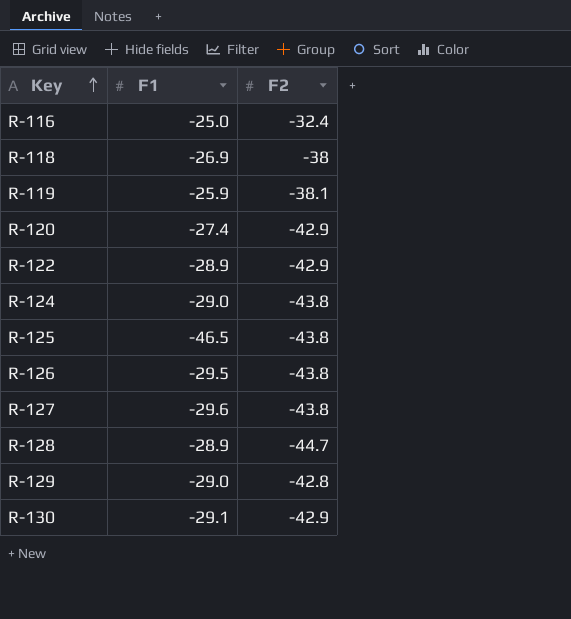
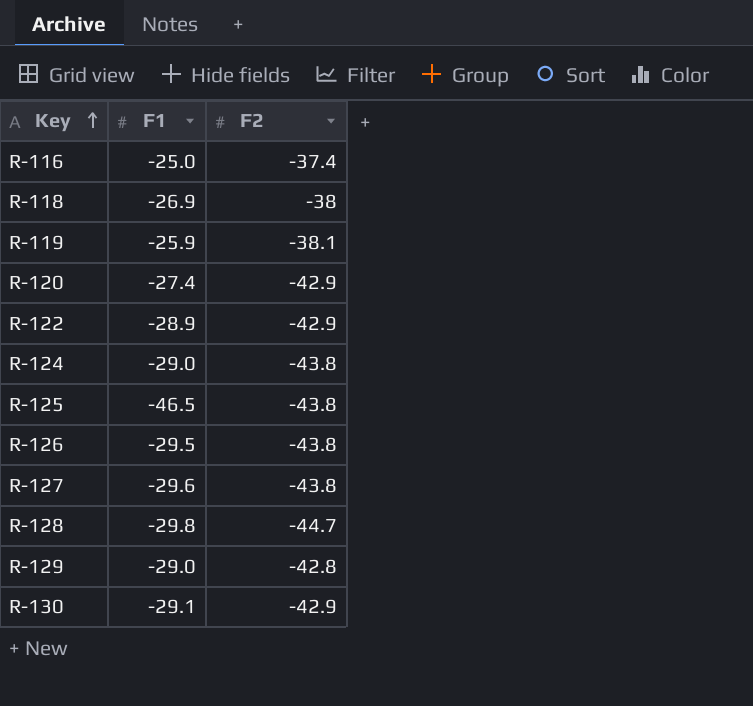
R-116 | F2: -32.4 -> -37.4
R-128 | F1: -28.9 -> -29.8

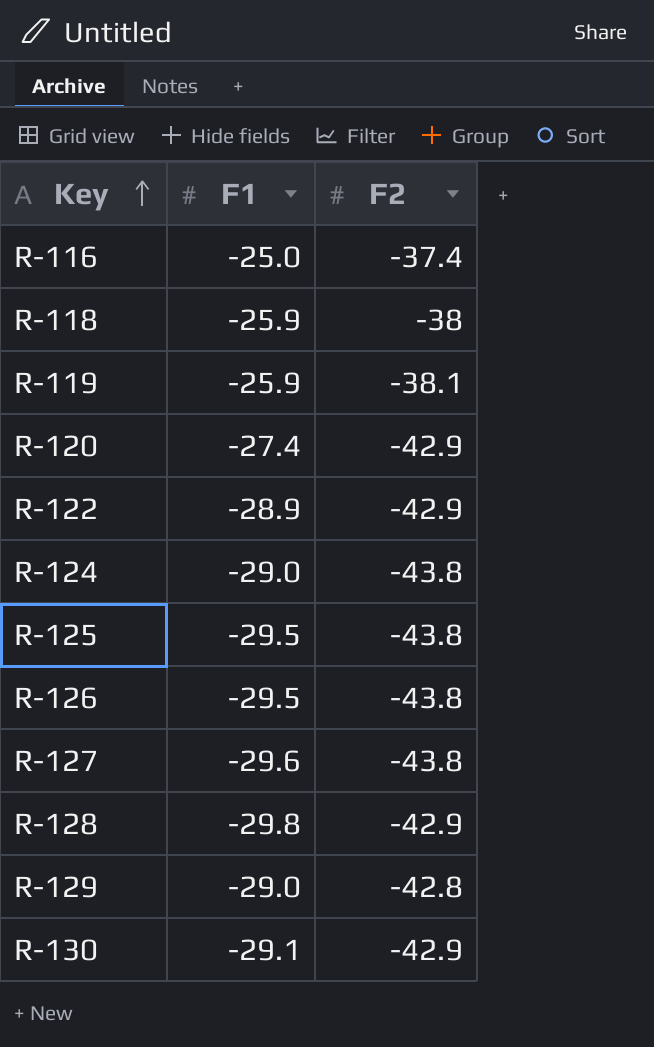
R-118 | F1: -26.9 -> -25.9
R-125 | F1: -46.5 -> -29.5
R-128 | F2: -44.7 -> -42.9

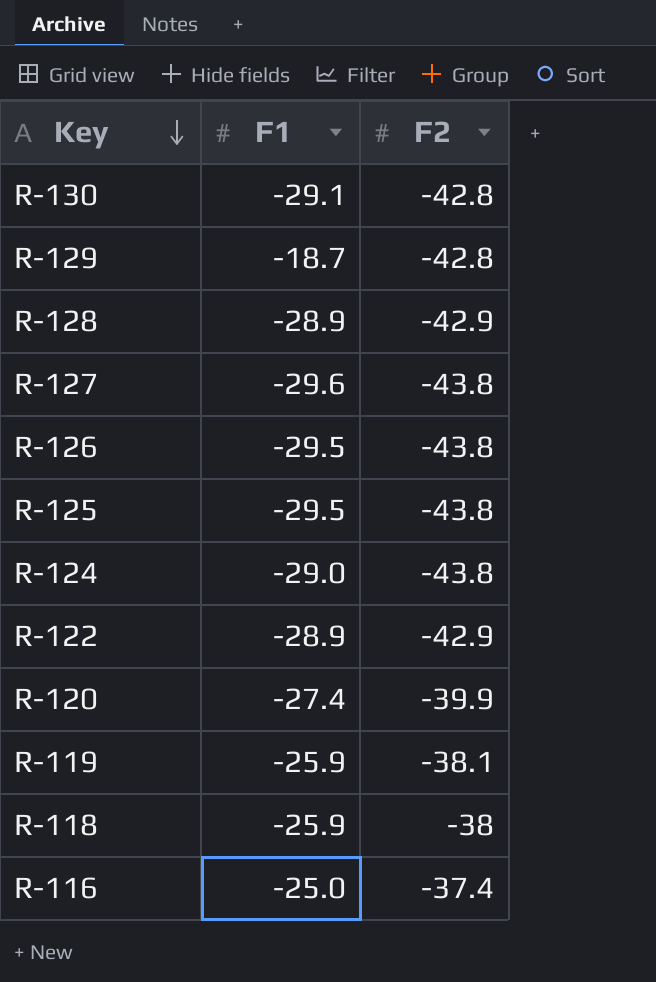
row order: Key ascending -> Key descending
R-130 | F2: -42.9 -> -42.8
R-129 | F1: -29.0 -> -18.7
R-128 | F1: -29.8 -> -28.9
R-120 | F2: -42.9 -> -39.9

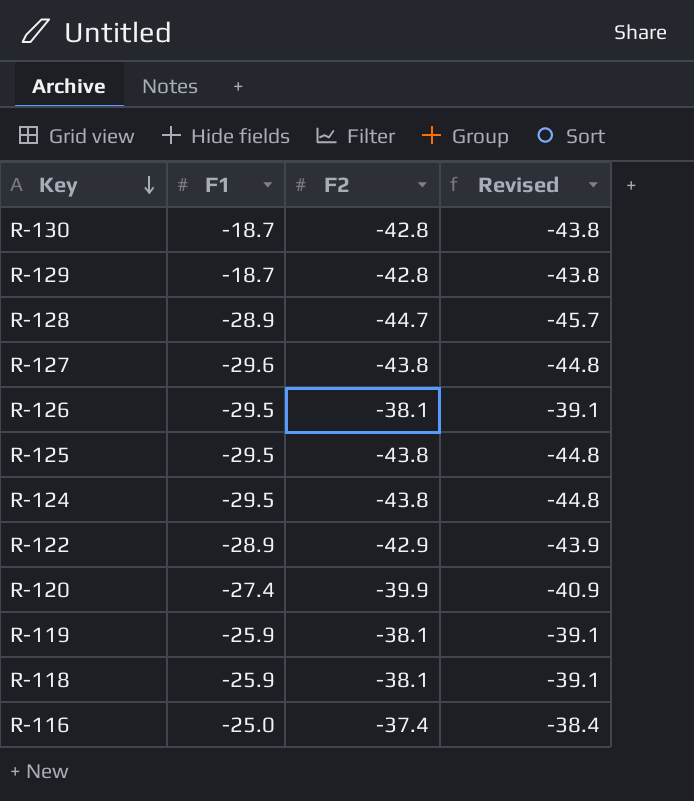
column Revised | formula: none -> [F2] - 1
R-130 | F1: -29.1 -> -18.7
R-128 | F2: -42.9 -> -44.7
R-126 | F2: -43.8 -> -38.1
R-124 | F1: -29.0 -> -29.5
R-118 | F2: -38 -> -38.1

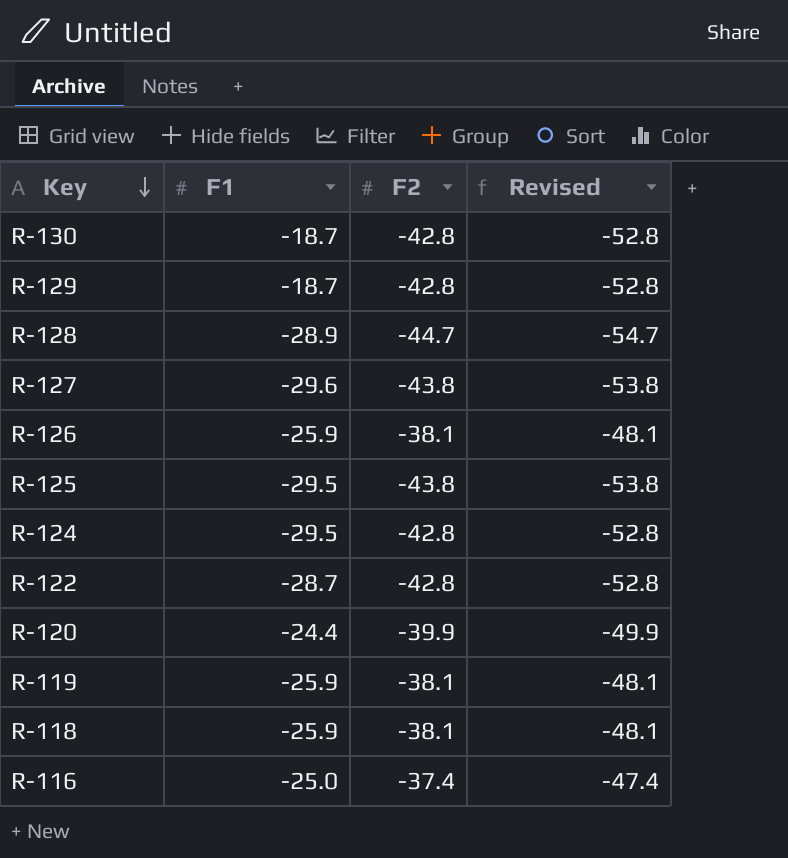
column Revised | formula: [F2] - 1 -> [F2] - 10
R-126 | F1: -29.5 -> -25.9
R-124 | F2: -43.8 -> -42.8
R-122 | F1: -28.9 -> -28.7
R-122 | F2: -42.9 -> -42.8
R-120 | F1: -27.4 -> -24.4

